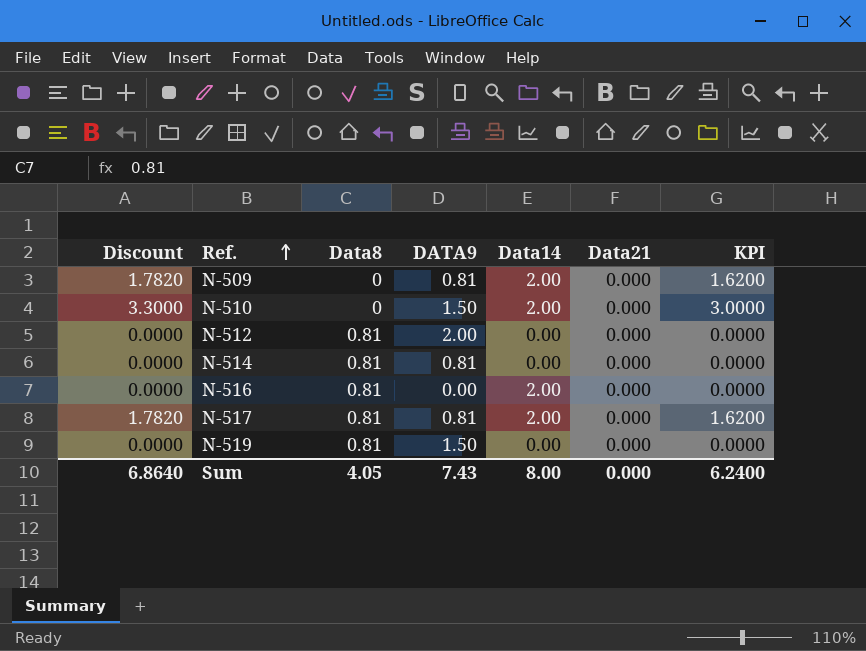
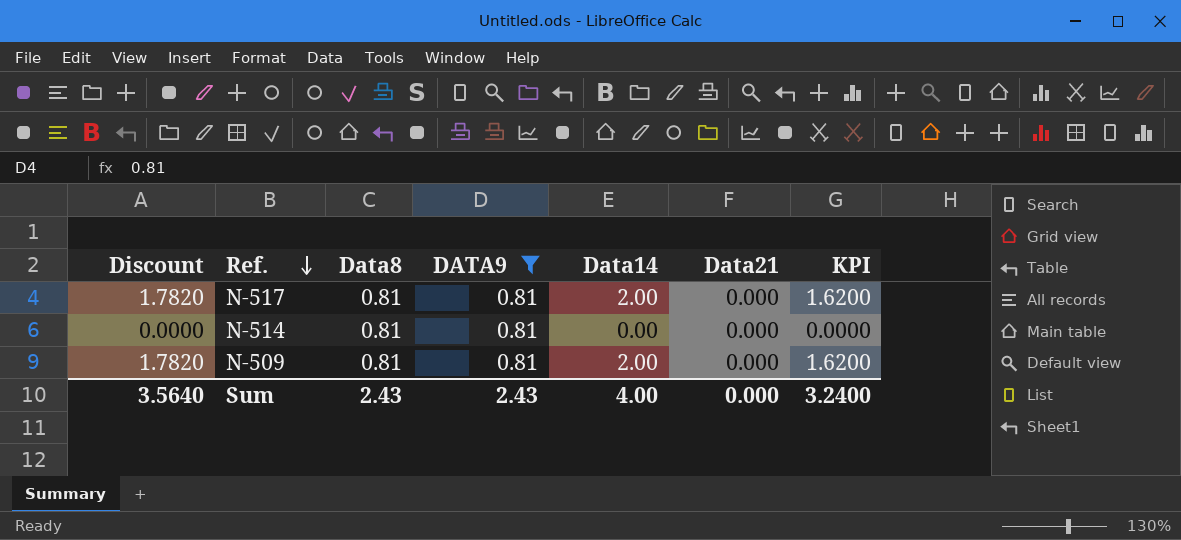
filter: none -> DATA9 = 0.81
row order: Ref. ascending -> Ref. descending
N-509 | Data8: 0 -> 0.81
Sum | Discount: 6.8640 -> 3.5640
Sum | Data8: 4.05 -> 2.43
Sum | DATA9: 7.43 -> 2.43
Sum | Data14: 8.00 -> 4.00
Sum | KPI: 6.2400 -> 3.2400

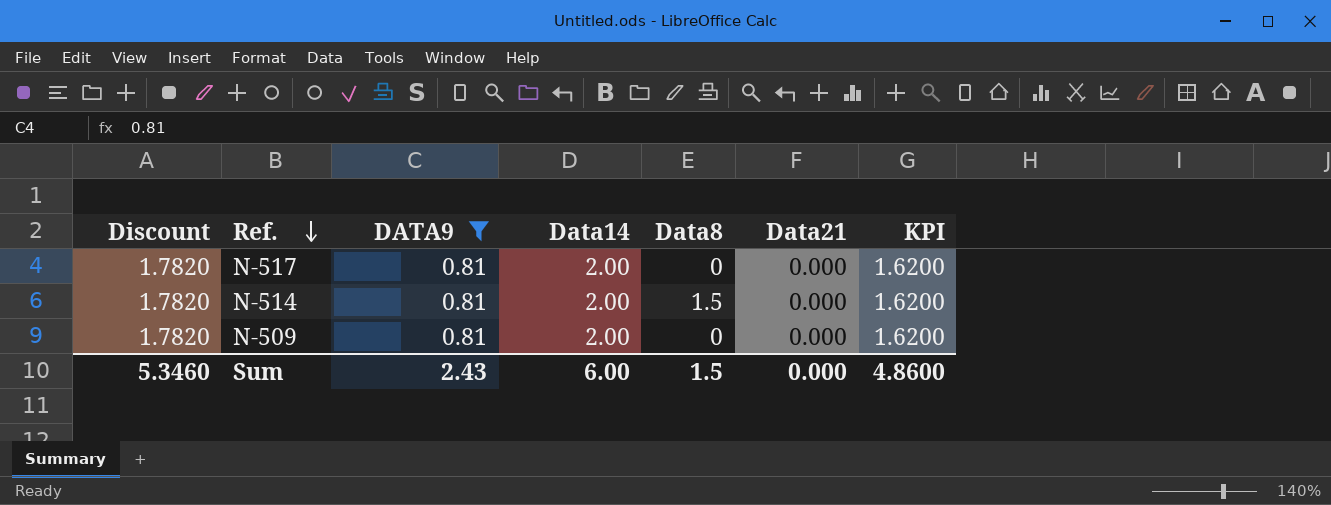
column Data8 | position: 3 -> 5
N-517 | Data8: 0.81 -> 0
N-514 | Discount: 0.0000 -> 1.7820
N-514 | Data14: 0.00 -> 2.00
N-514 | Data8: 0.81 -> 1.5
N-514 | KPI: 0.0000 -> 1.6200
N-509 | Data8: 0.81 -> 0
Sum | Discount: 3.5640 -> 5.3460
Sum | Data14: 4.00 -> 6.00
Sum | Data8: 2.43 -> 1.5
Sum | KPI: 3.2400 -> 4.8600

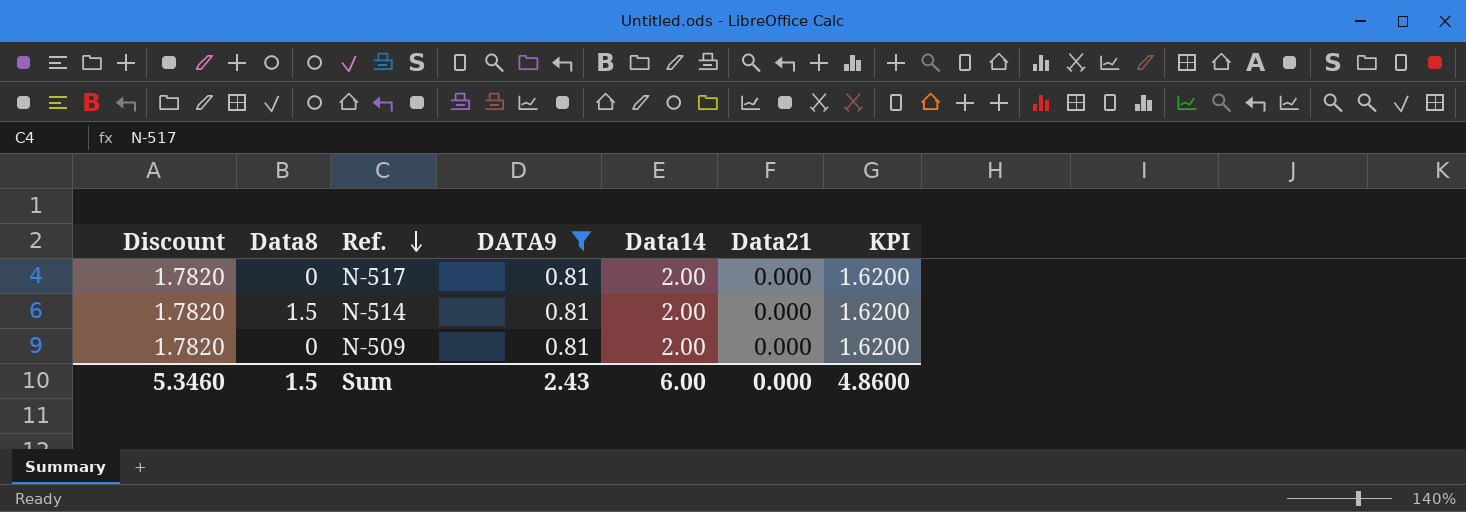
column Data8 | position: 5 -> 2

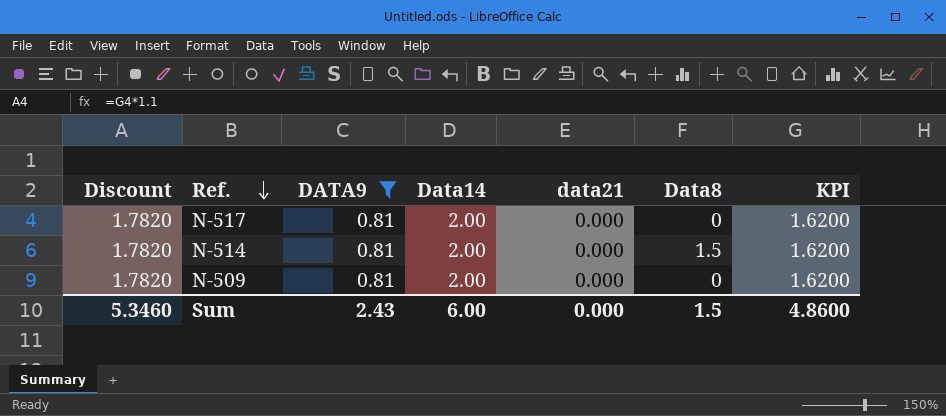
column name: Data21 -> data21
column Data8 | position: 2 -> 6

